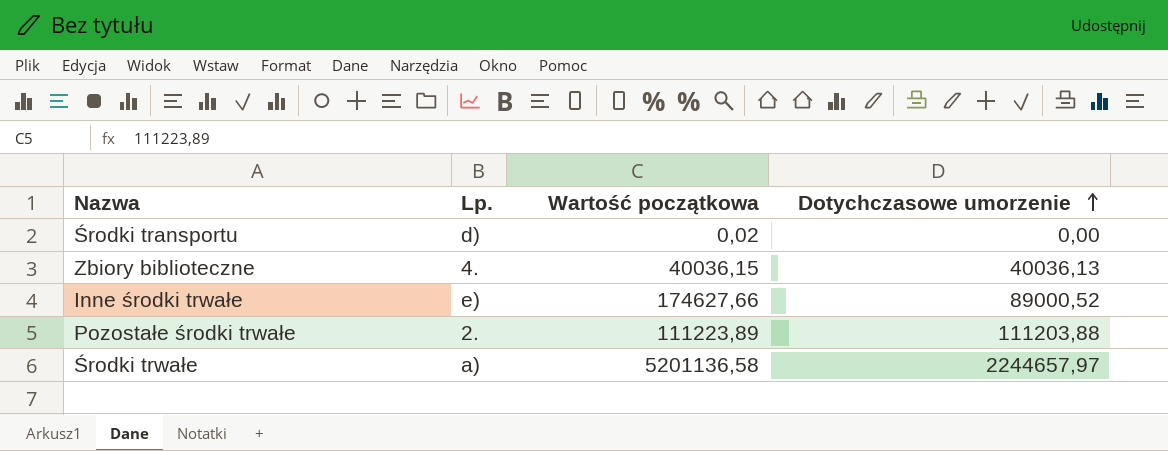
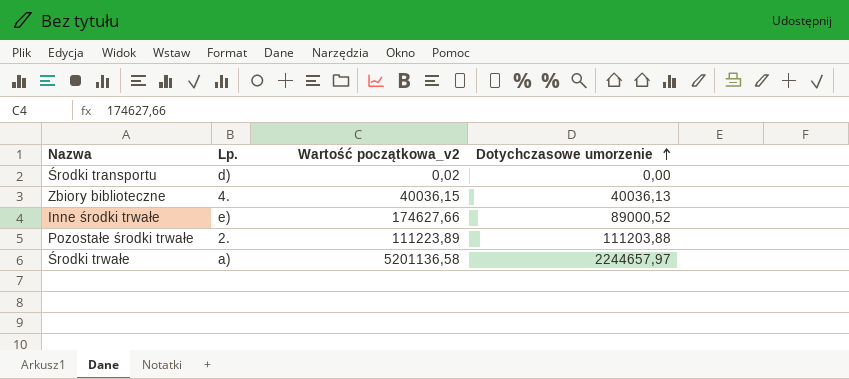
column name: Wartość początkowa -> Wartość początkowa_v2

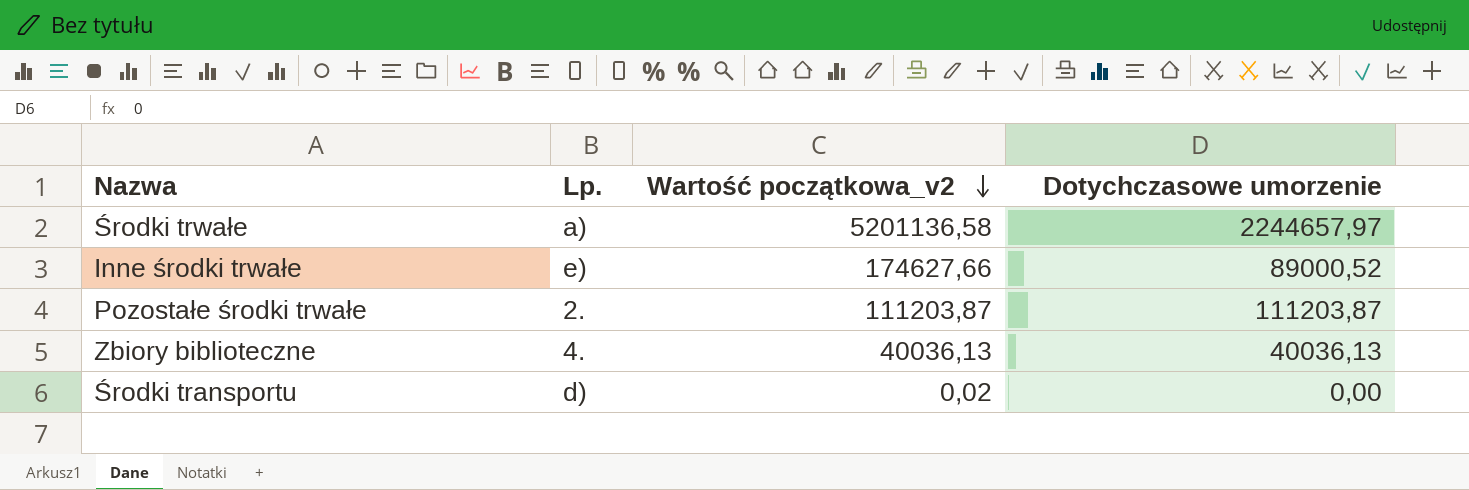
row order: Dotychczasowe umorzenie ascending -> Wartość początkowa_v2 descending
Pozostałe środki trwałe | Wartość początkowa_v2: 111223,89 -> 111203,87
Pozostałe środki trwałe | Dotychczasowe umorzenie: 111203,88 -> 111203,87
Zbiory biblioteczne | Wartość początkowa_v2: 40036,15 -> 40036,13

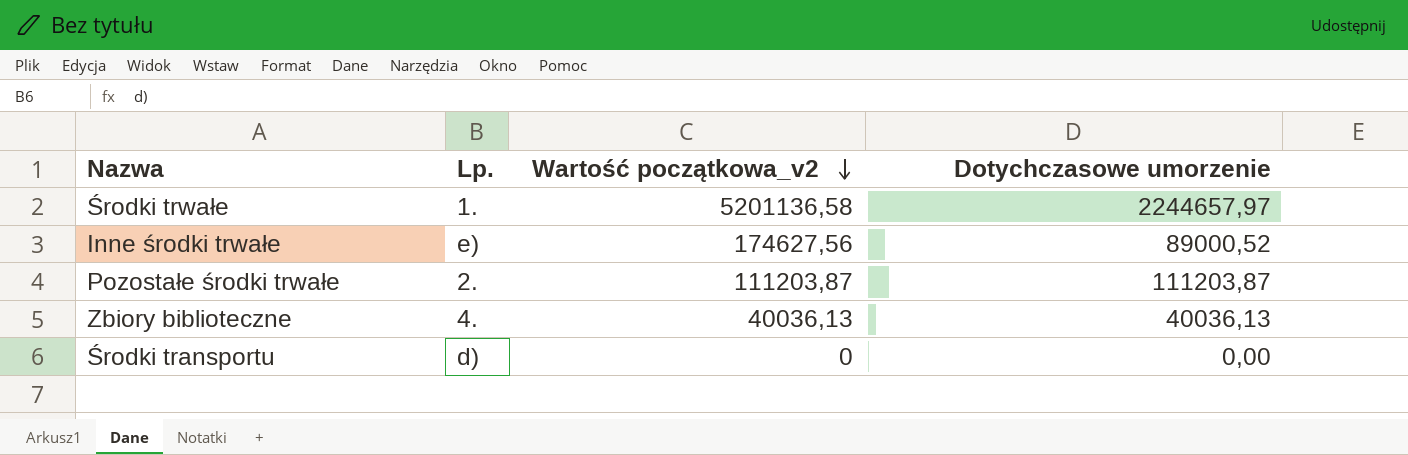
Środki trwałe | Lp.: a) -> 1.
Inne środki trwałe | Wartość początkowa_v2: 174627,66 -> 174627,56
Środki transportu | Wartość początkowa_v2: 0,02 -> 0

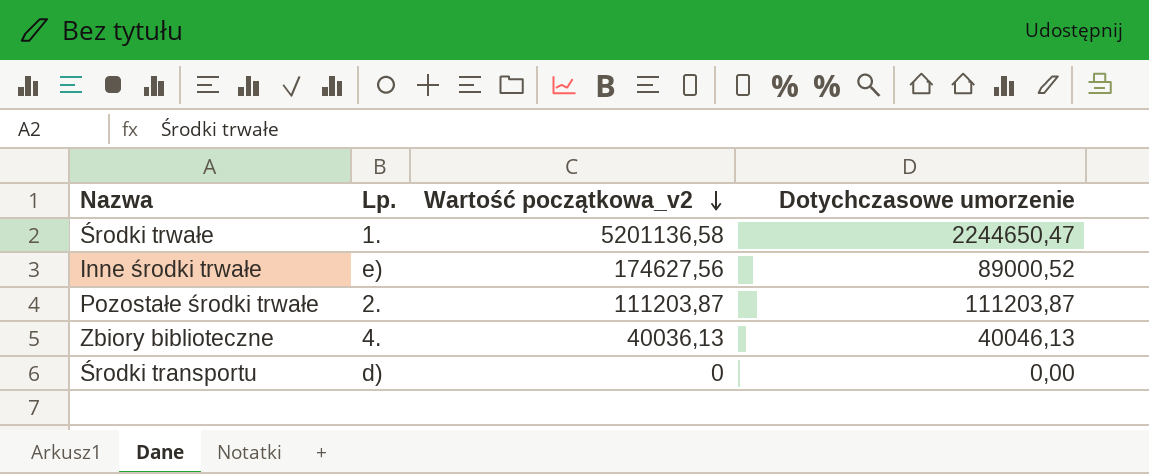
Środki trwałe | Dotychczasowe umorzenie: 2244657,97 -> 2244650,47
Zbiory biblioteczne | Dotychczasowe umorzenie: 40036,13 -> 40046,13

